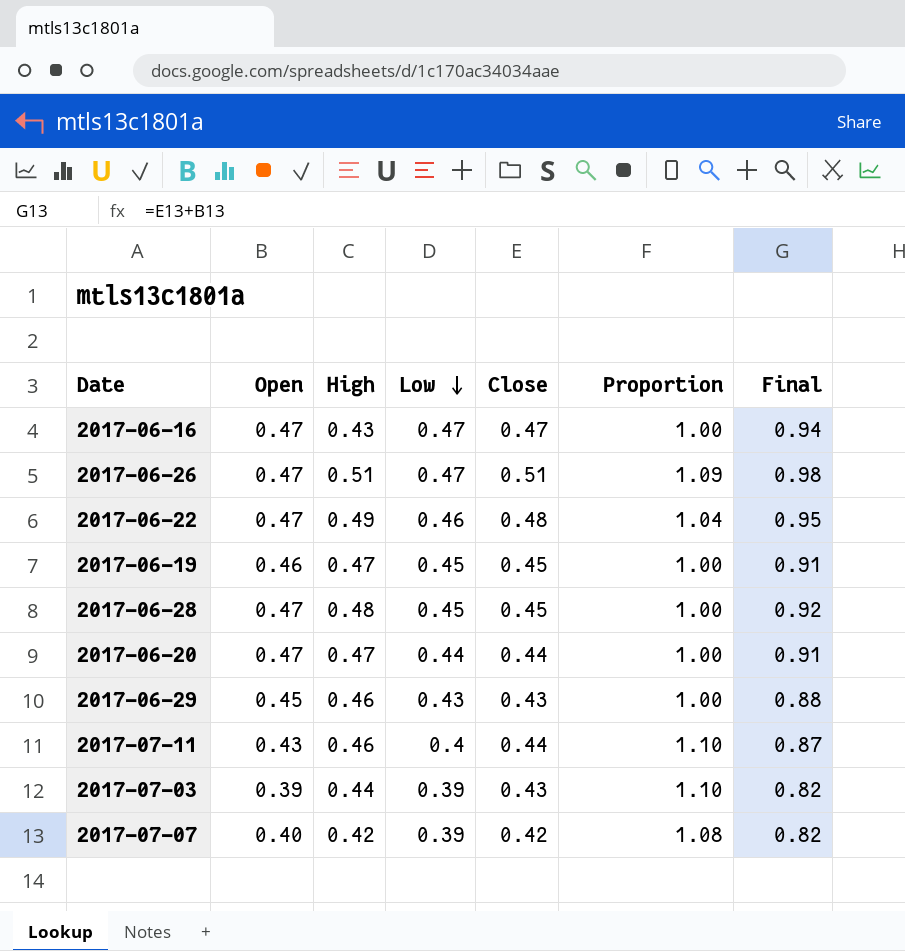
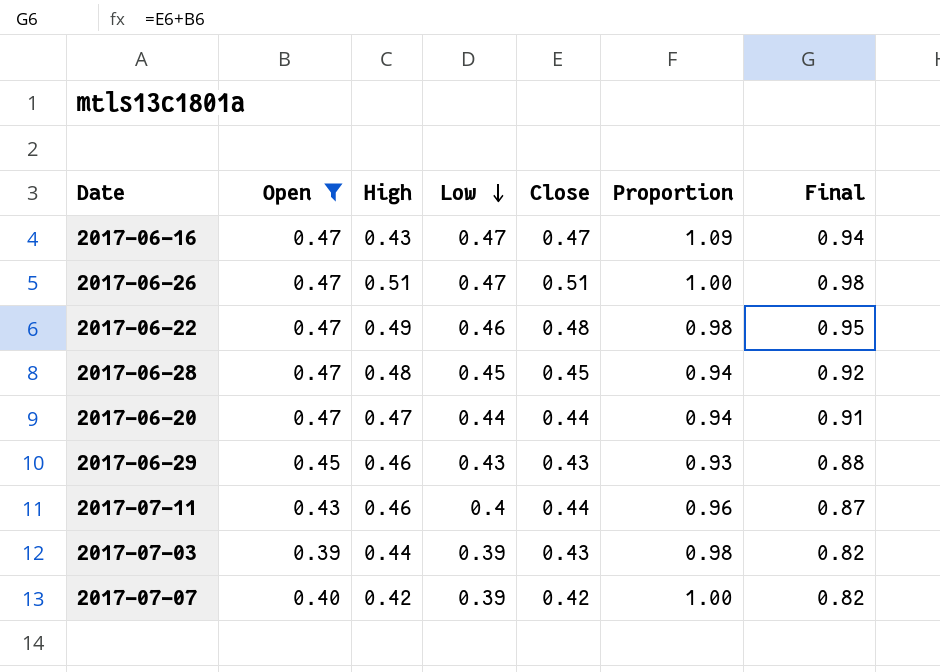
filter: none -> Open != 0.46
column Proportion | formula: [Close] / [Low] -> [Close] / [High]

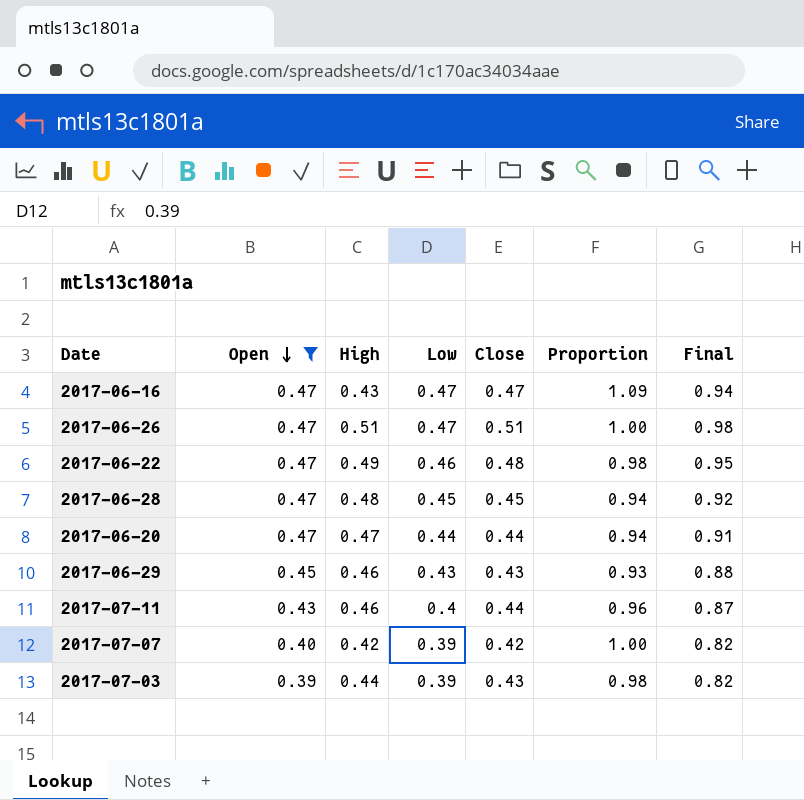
row order: Low descending -> Open descending

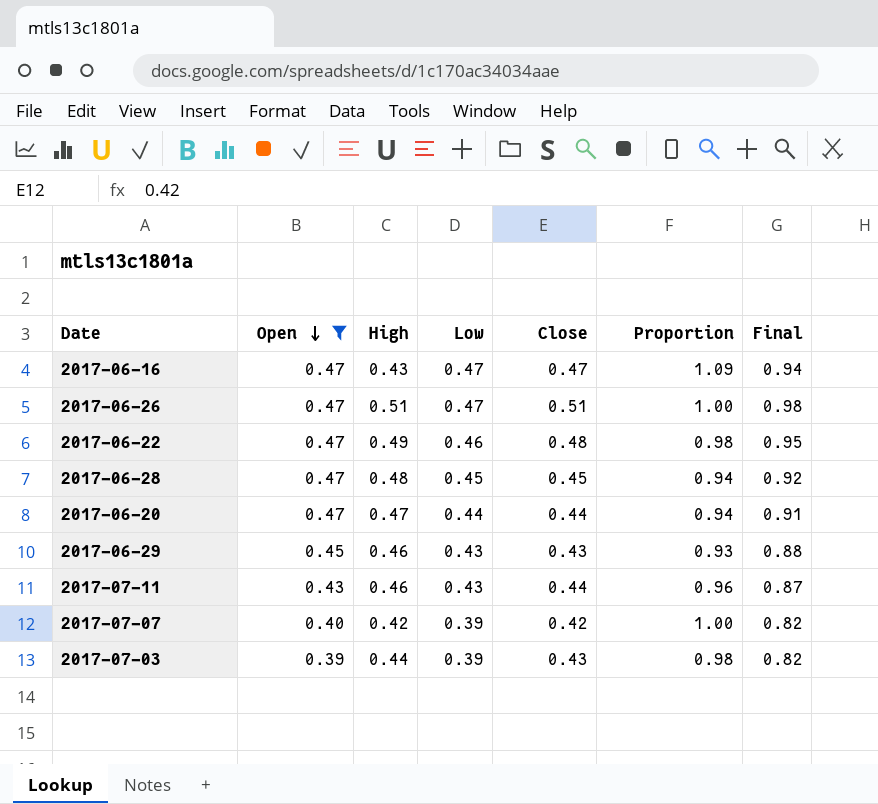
2017-07-11 | Low: 0.4 -> 0.43

